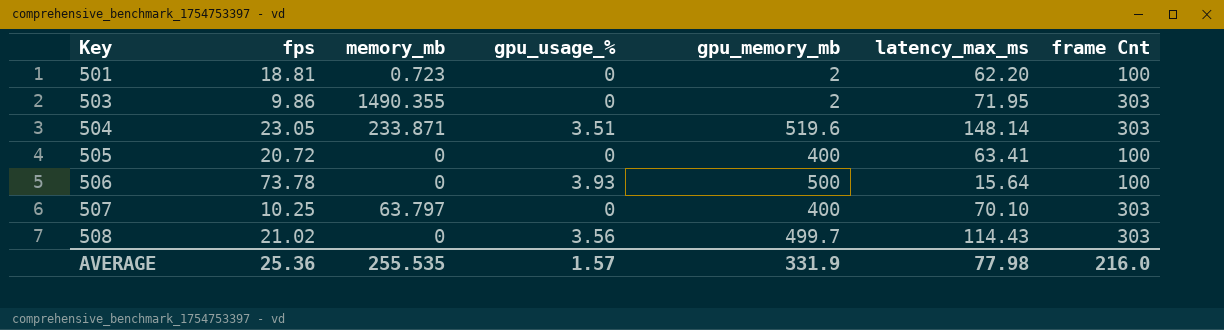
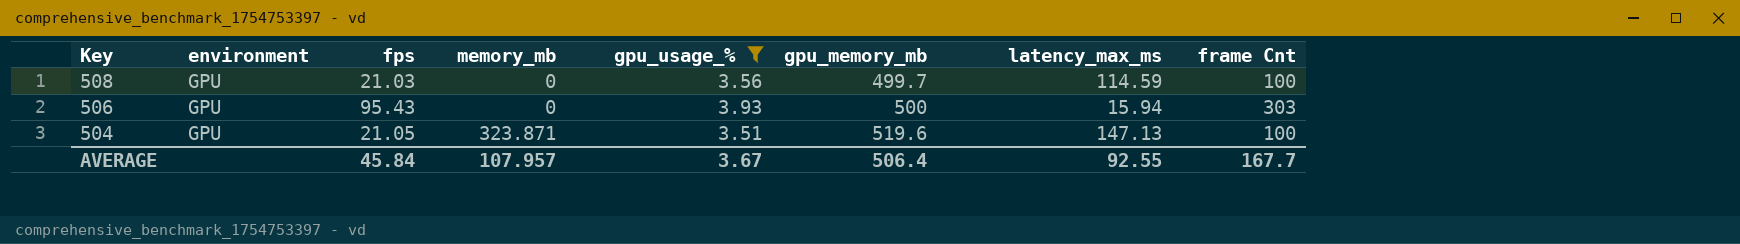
filter: none -> gpu_usage_% != 0
row order: Key ascending -> Key descending
column environment | position: none -> 2
508 | fps: 21.02 -> 21.03
508 | latency_max_ms: 114.43 -> 114.59
508 | frame Cnt: 303 -> 100
506 | fps: 73.78 -> 95.43
506 | latency_max_ms: 15.64 -> 15.94
506 | frame Cnt: 100 -> 303
504 | fps: 23.05 -> 21.05
504 | memory_mb: 233.871 -> 323.871
504 | latency_max_ms: 148.14 -> 147.13
504 | frame Cnt: 303 -> 100
AVERAGE | fps: 25.36 -> 45.84
AVERAGE | memory_mb: 255.535 -> 107.957
AVERAGE | gpu_usage_%: 1.57 -> 3.67
AVERAGE | gpu_memory_mb: 331.9 -> 506.4
AVERAGE | latency_max_ms: 77.98 -> 92.55
AVERAGE | frame Cnt: 216.0 -> 167.7

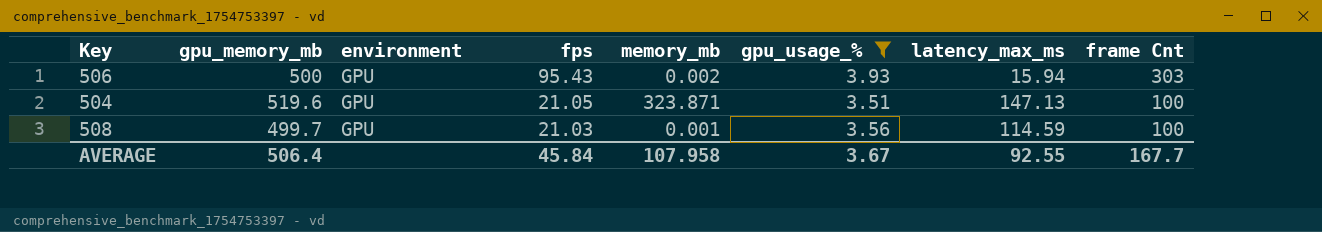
row order: Key descending -> fps descending
column gpu_memory_mb | position: 6 -> 2
506 | memory_mb: 0 -> 0.002
508 | memory_mb: 0 -> 0.001
AVERAGE | memory_mb: 107.957 -> 107.958

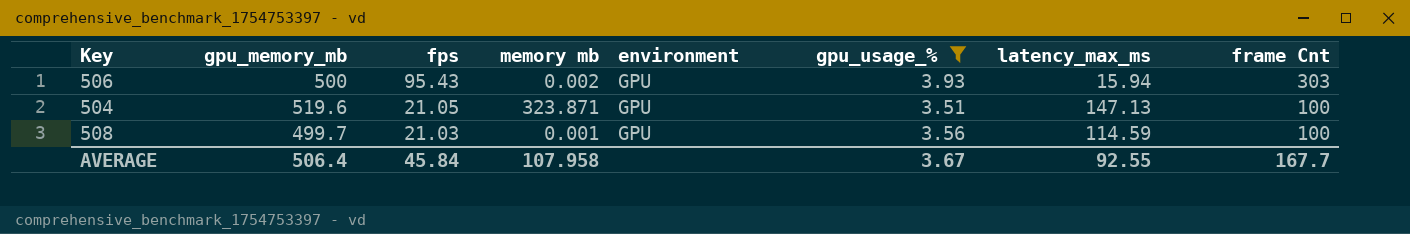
column name: memory_mb -> memory mb
column environment | position: 3 -> 5

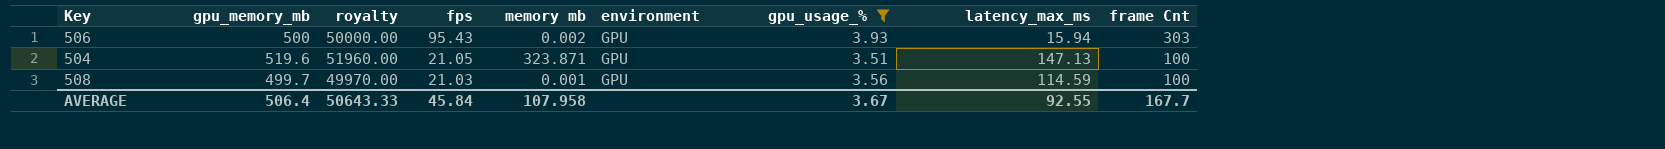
column royalty | formula: none -> [gpu_memory_mb] * 100

